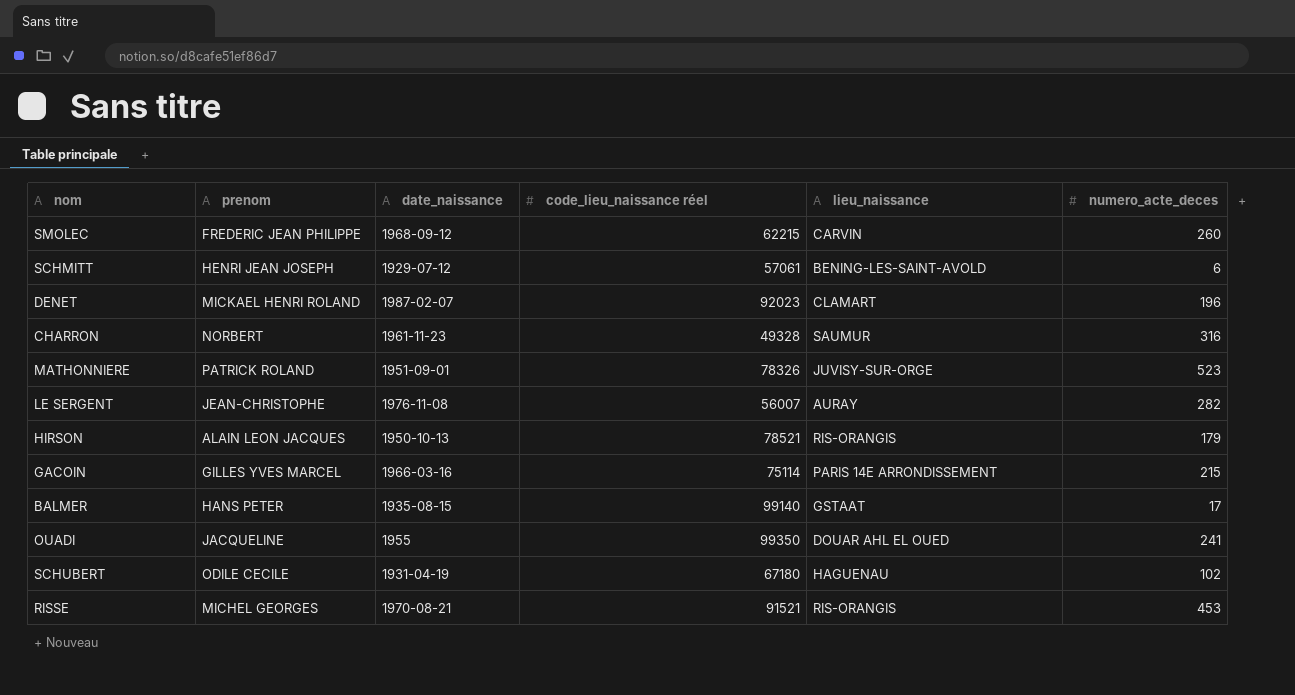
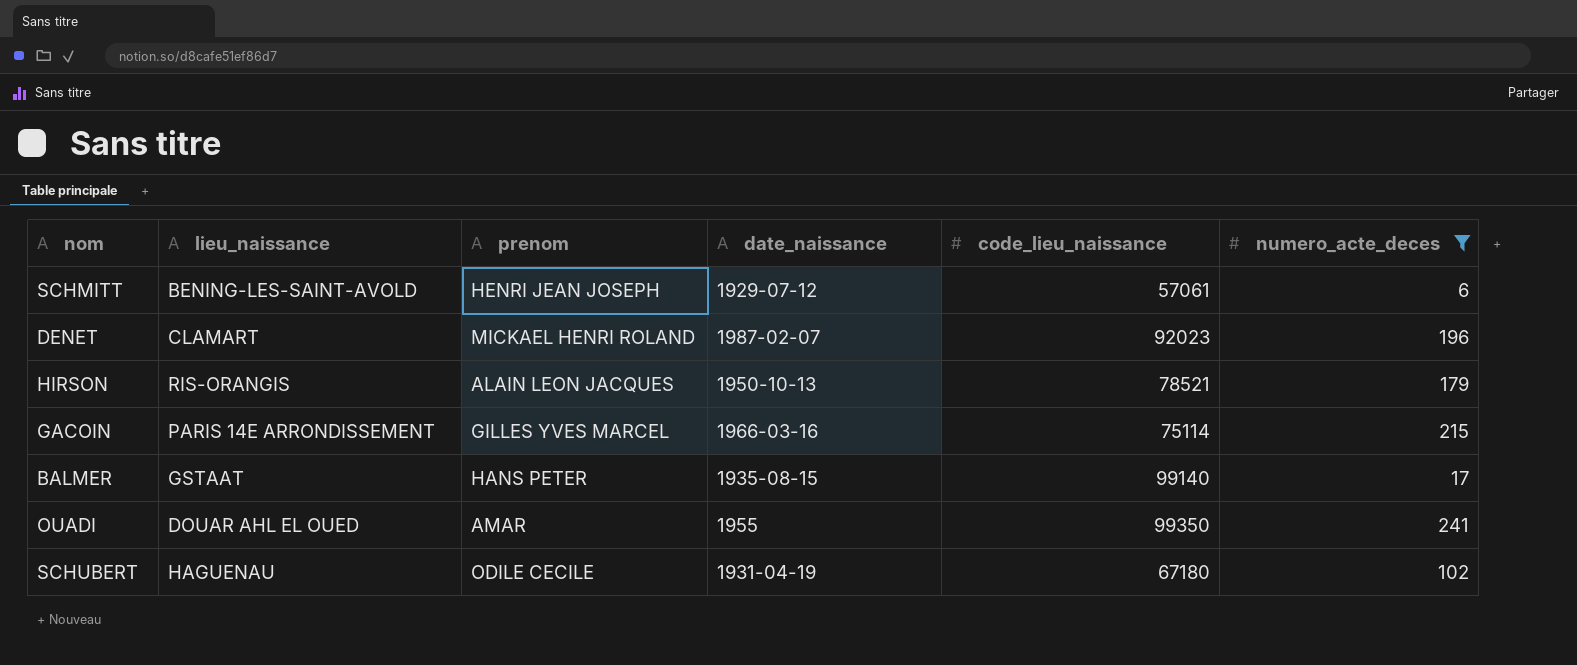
filter: none -> numero_acte_deces <= 241
column lieu_naissance | position: 5 -> 2
column name: code_lieu_naissance réel -> code_lieu_naissance
OUADI | prenom: JACQUELINE -> AMAR

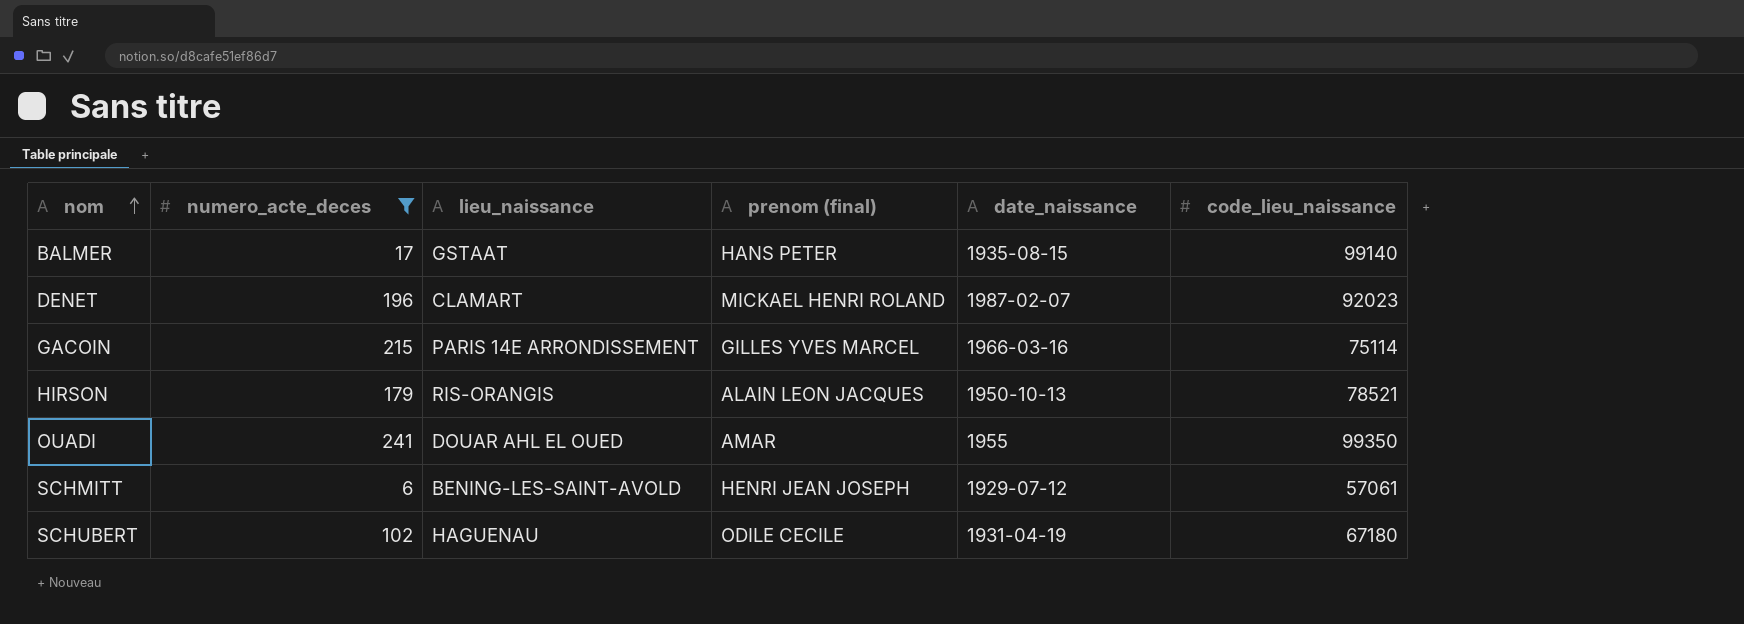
row order: none -> nom ascending
column numero_acte_deces | position: 6 -> 2
column name: prenom -> prenom (final)

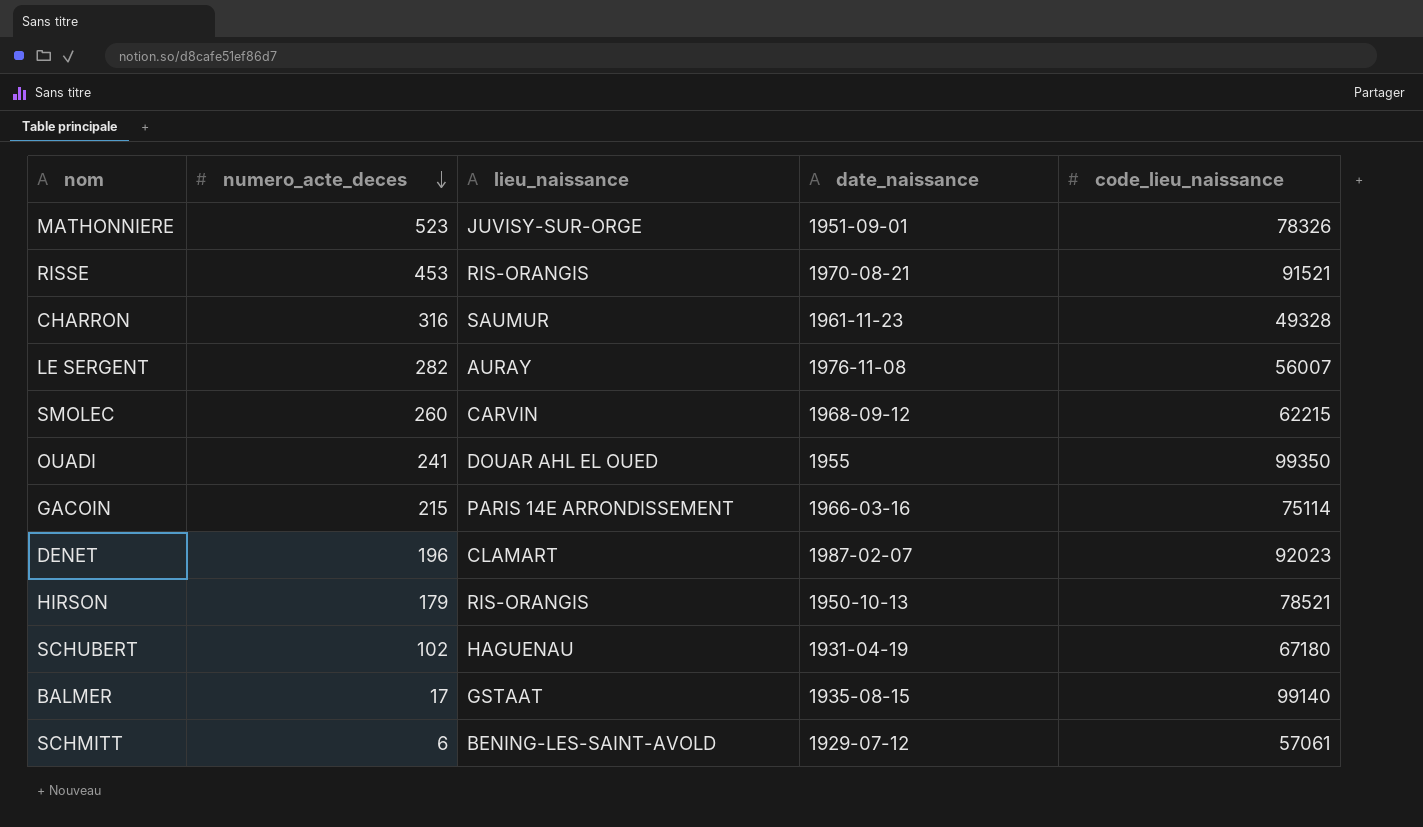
filter: numero_acte_deces <= 241 -> none
row order: nom ascending -> numero_acte_deces descending
column prenom (final) | position: 4 -> none

